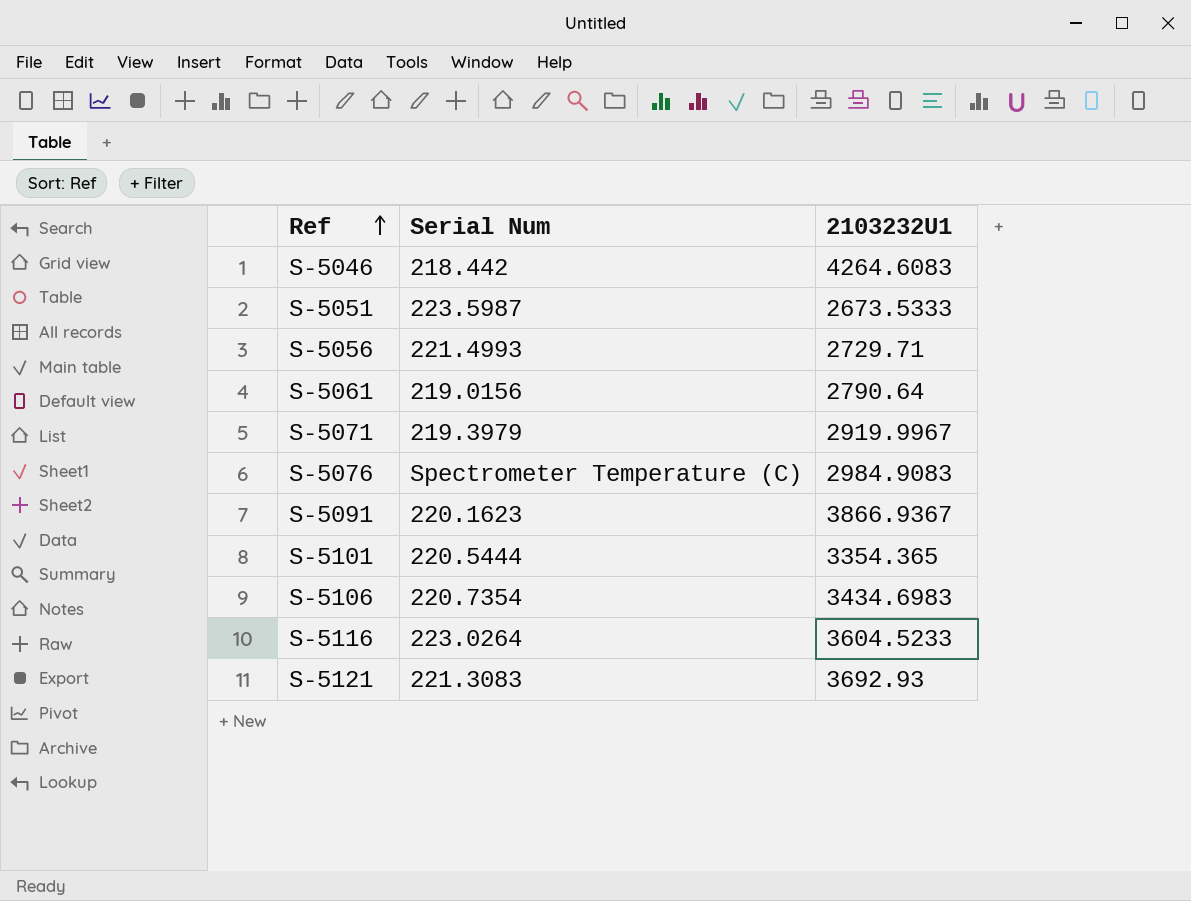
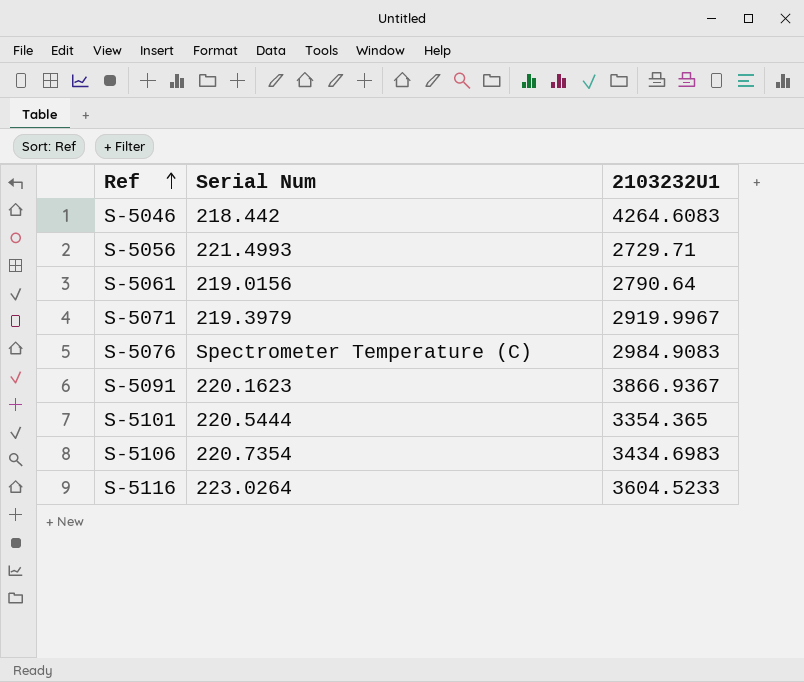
row S-5051: 223.5987 | 2673.5333 -> none
row S-5121: 221.3083 | 3692.93 -> none

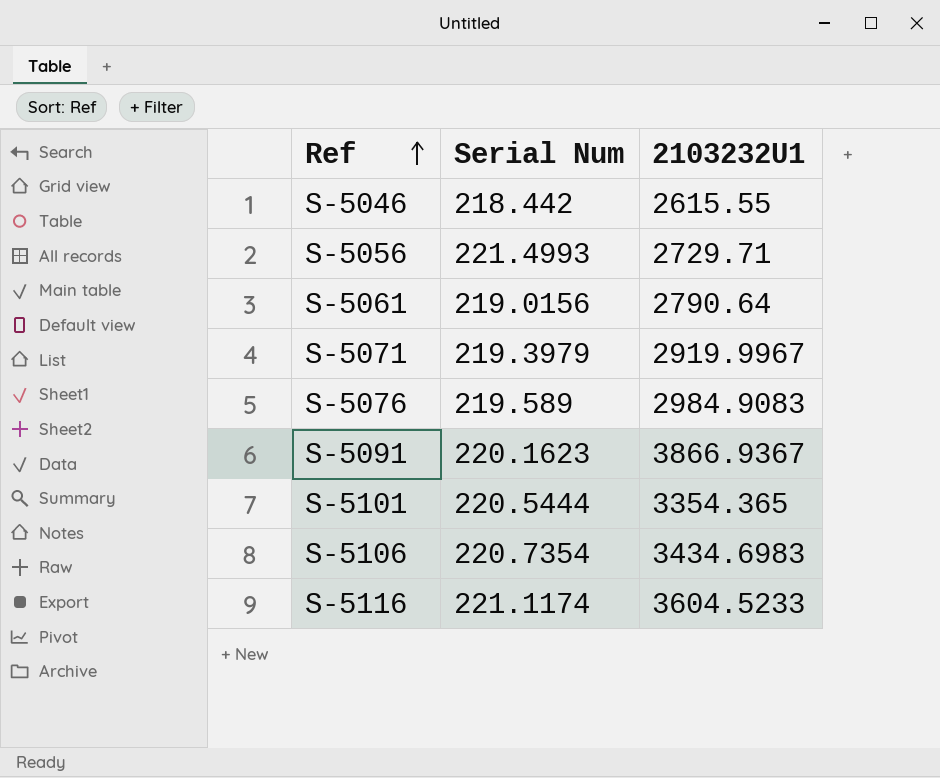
S-5046 | 2103232U1: 4264.6083 -> 2615.55
S-5076 | Serial Num: Spectrometer Temperature (C) -> 219.589
S-5116 | Serial Num: 223.0264 -> 221.1174

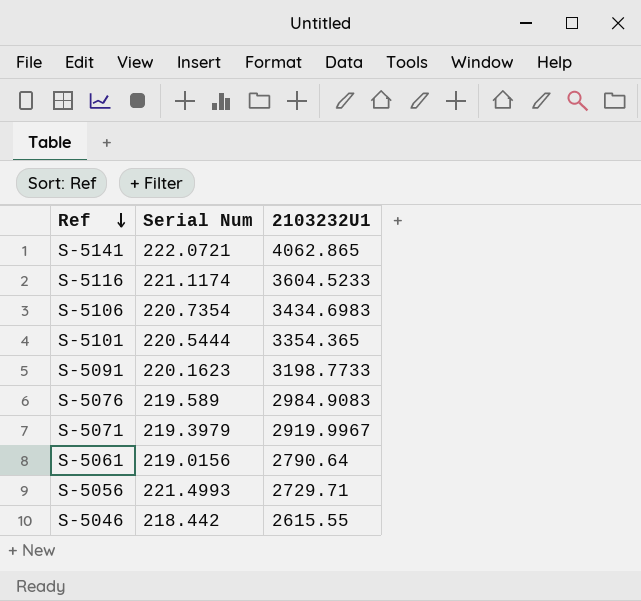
row order: Ref ascending -> Ref descending
row S-5141: none -> 222.0721 | 4062.865
S-5091 | 2103232U1: 3866.9367 -> 3198.7733

